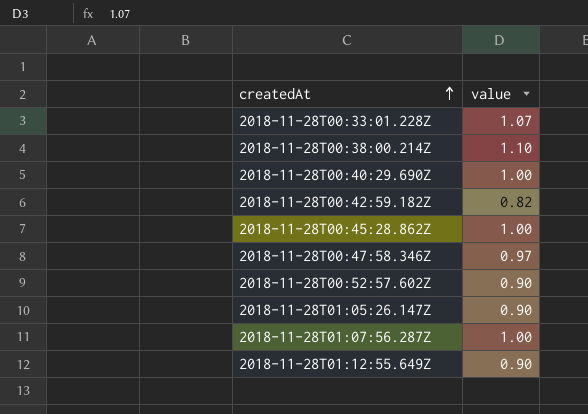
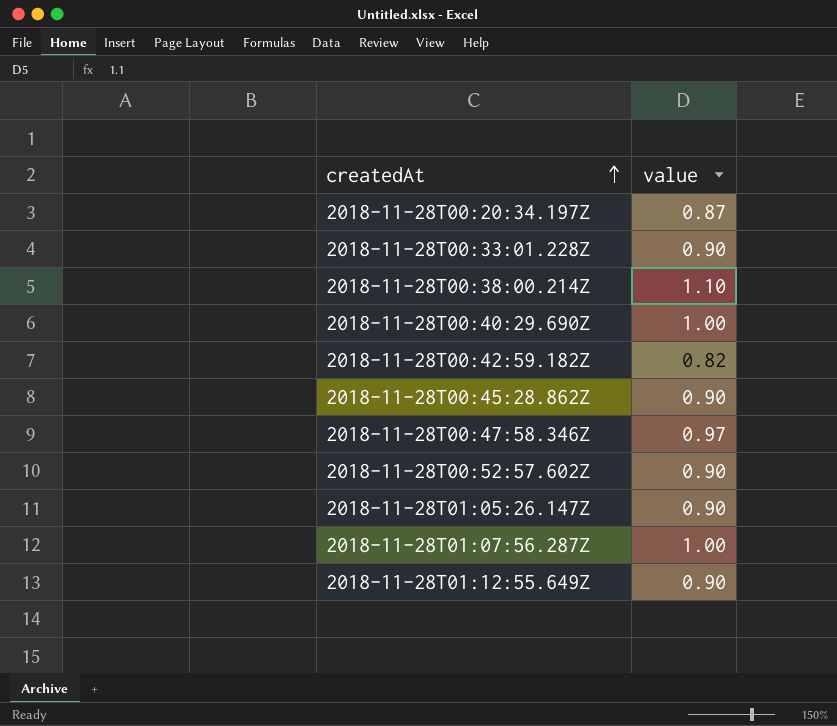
row 2018-11-28T00:20:34.197Z: none -> 0.87
2018-11-28T00:33:01.228Z | value: 1.07 -> 0.90
2018-11-28T00:45:28.862Z | value: 1.00 -> 0.90

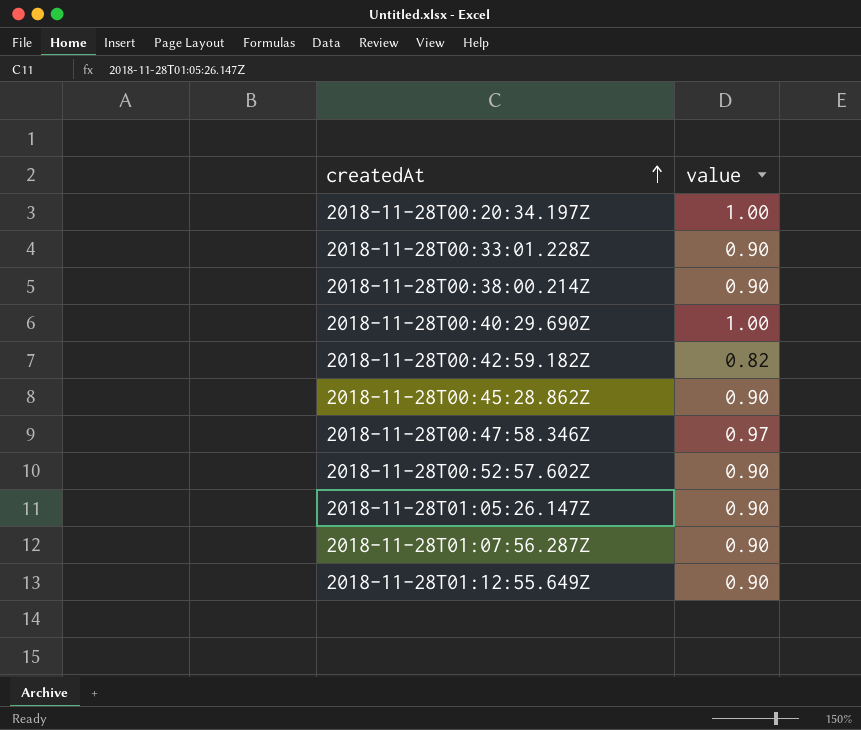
2018-11-28T00:20:34.197Z | value: 0.87 -> 1.00
2018-11-28T00:38:00.214Z | value: 1.10 -> 0.90
2018-11-28T01:07:56.287Z | value: 1.00 -> 0.90

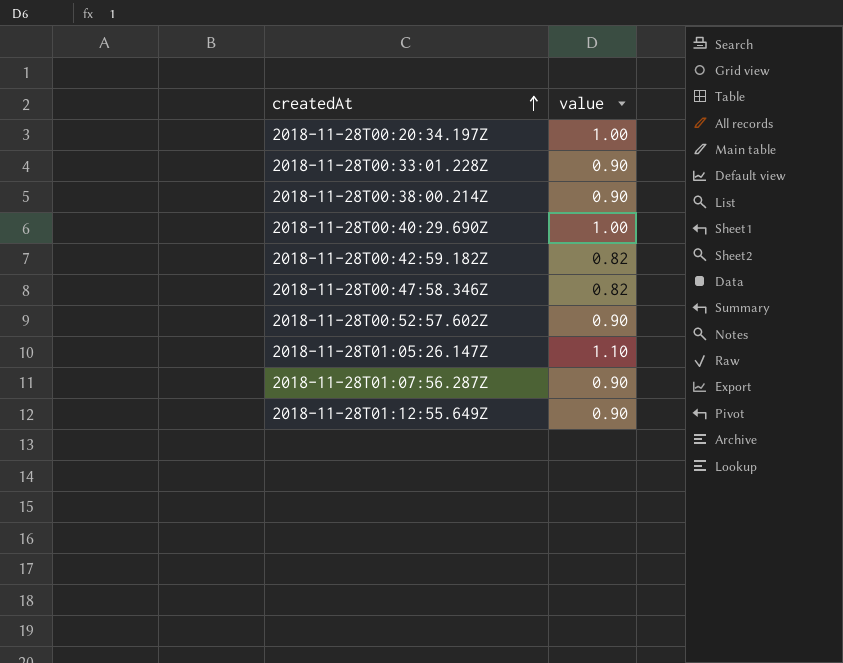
row 2018-11-28T00:45:28.862Z: 0.90 -> none
2018-11-28T00:47:58.346Z | value: 0.97 -> 0.82
2018-11-28T01:05:26.147Z | value: 0.90 -> 1.10

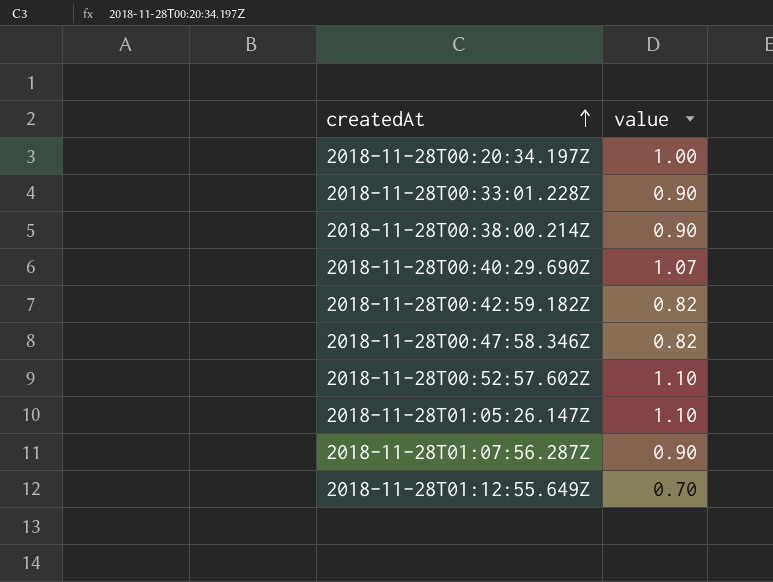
2018-11-28T00:40:29.690Z | value: 1.00 -> 1.07
2018-11-28T00:52:57.602Z | value: 0.90 -> 1.10
2018-11-28T01:12:55.649Z | value: 0.90 -> 0.70

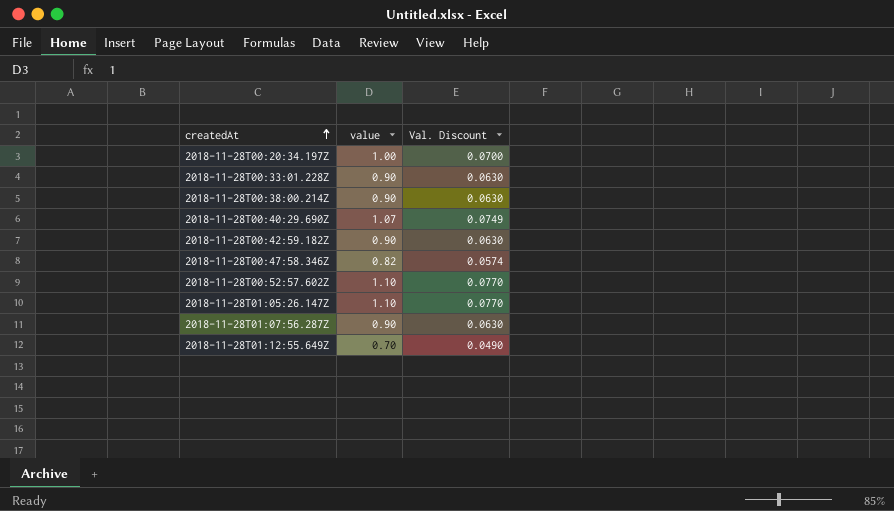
column Val. Discount | formula: none -> [value] * 0.07
2018-11-28T00:42:59.182Z | value: 0.82 -> 0.90

